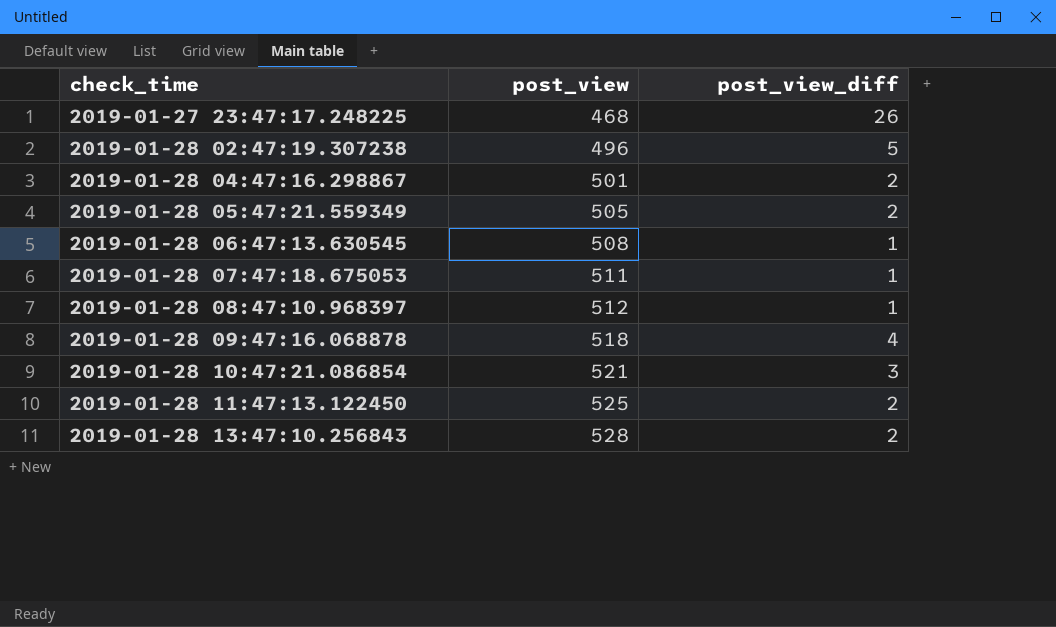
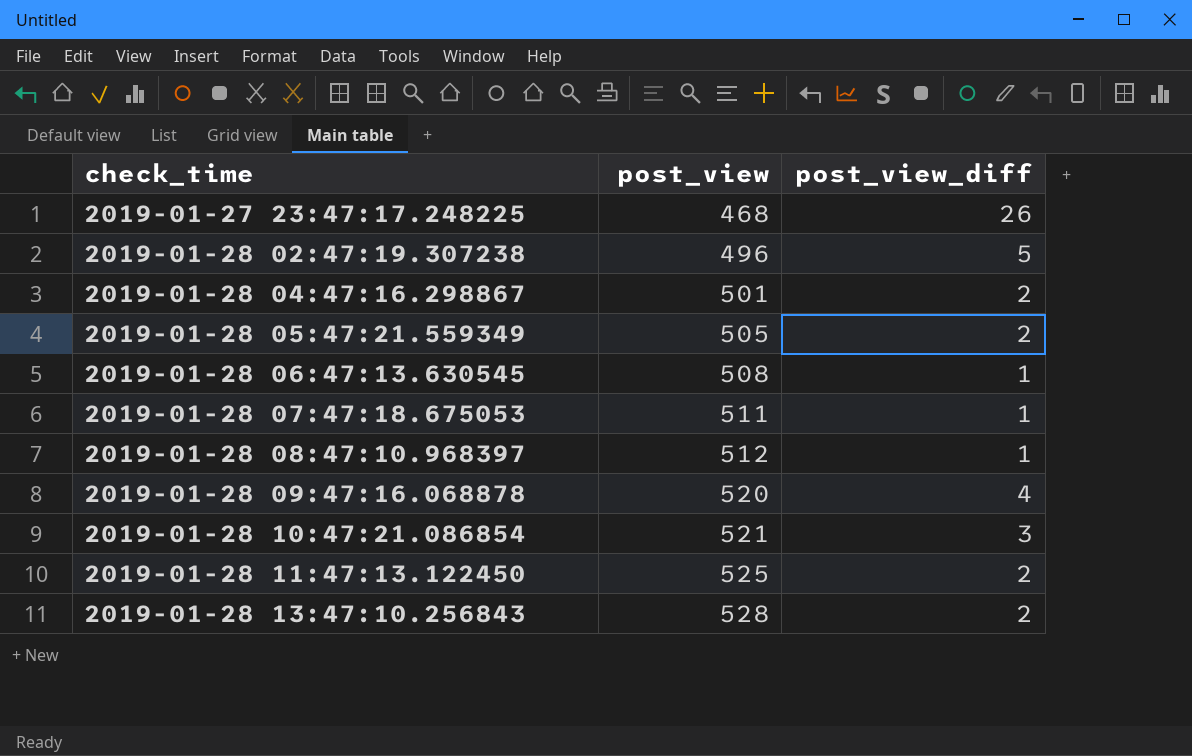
2019-01-28 09:47:16.068878 | post_view: 518 -> 520

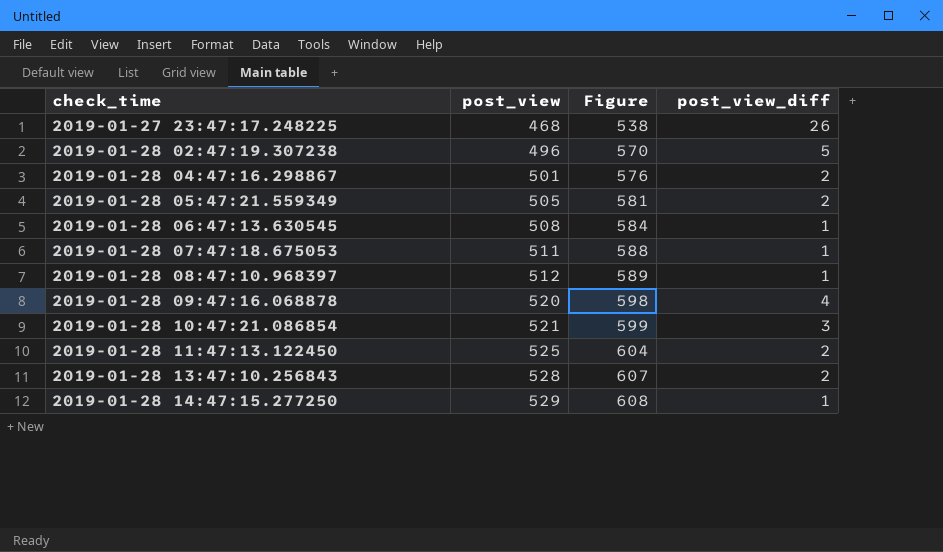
column Figure | formula: none -> [post_view] * 1.15
row 2019-01-28 14:47:15.277250: none -> 529 | 608 | 1

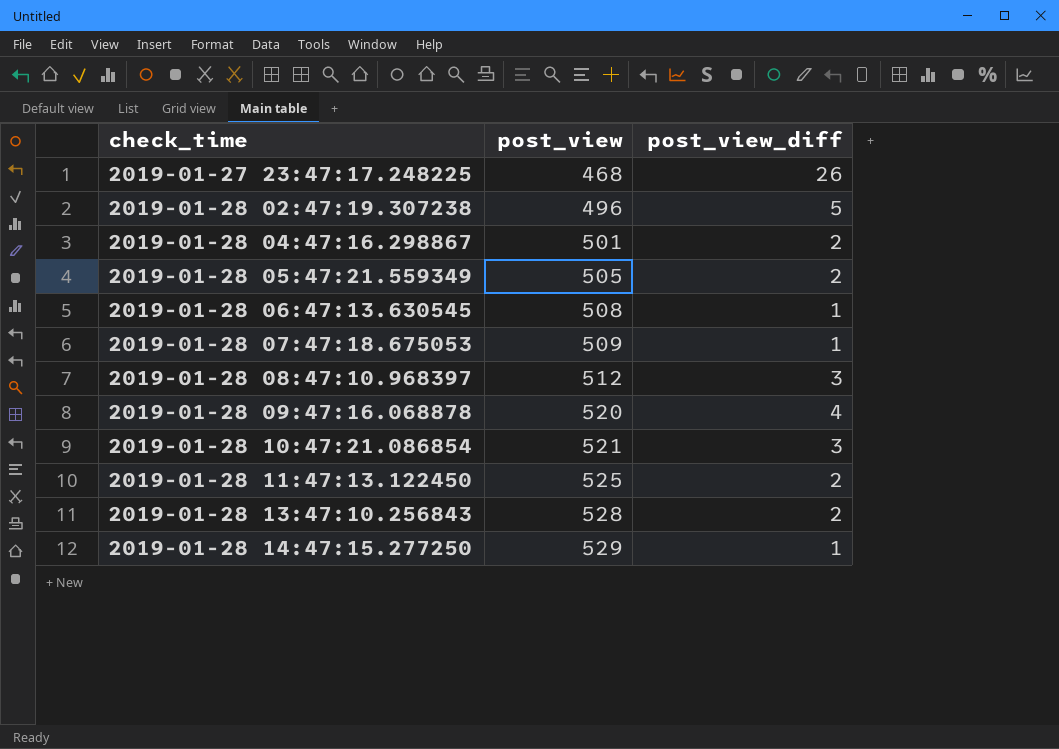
column Figure | formula: [post_view] * 1.15 -> none
2019-01-28 07:47:18.675053 | post_view: 511 -> 509
2019-01-28 08:47:10.968397 | post_view_diff: 1 -> 3

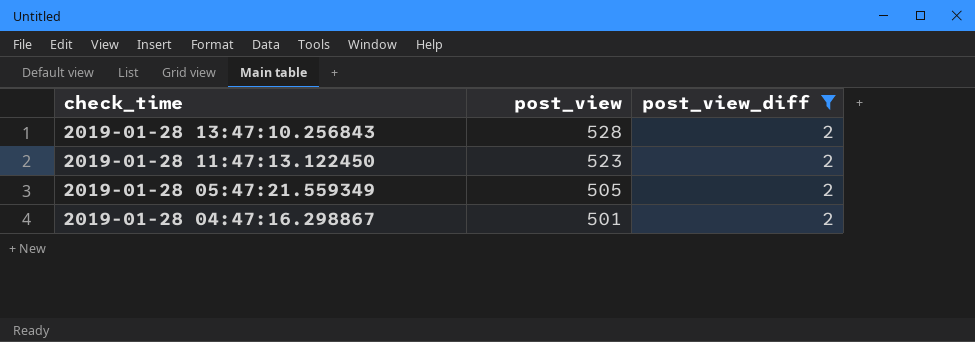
filter: none -> post_view_diff = 2
row order: check_time ascending -> check_time descending
2019-01-28 11:47:13.122450 | post_view: 525 -> 523

